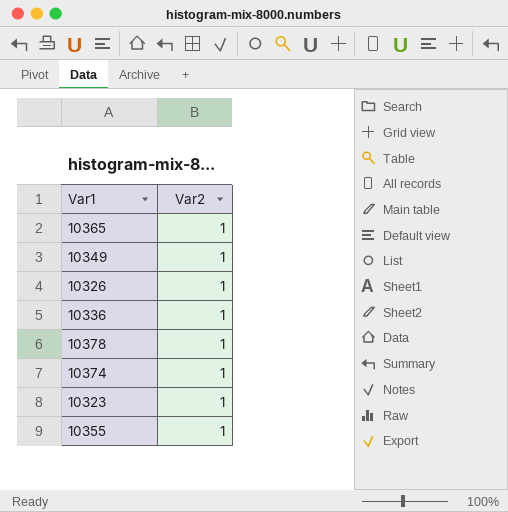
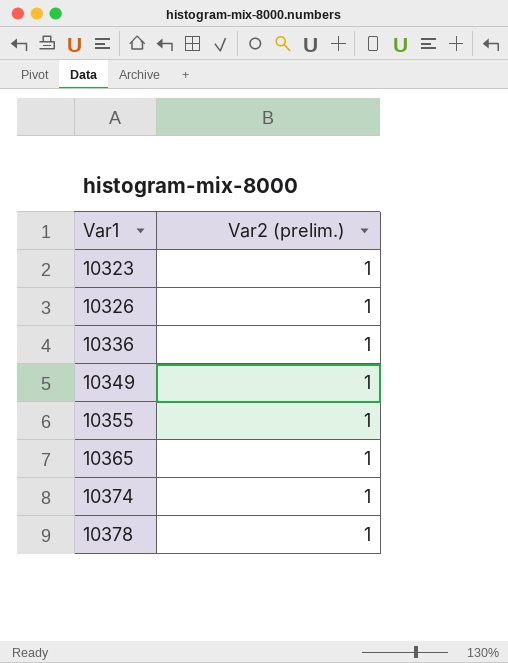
row order: none -> Var1 ascending
column name: Var2 -> Var2 (prelim.)

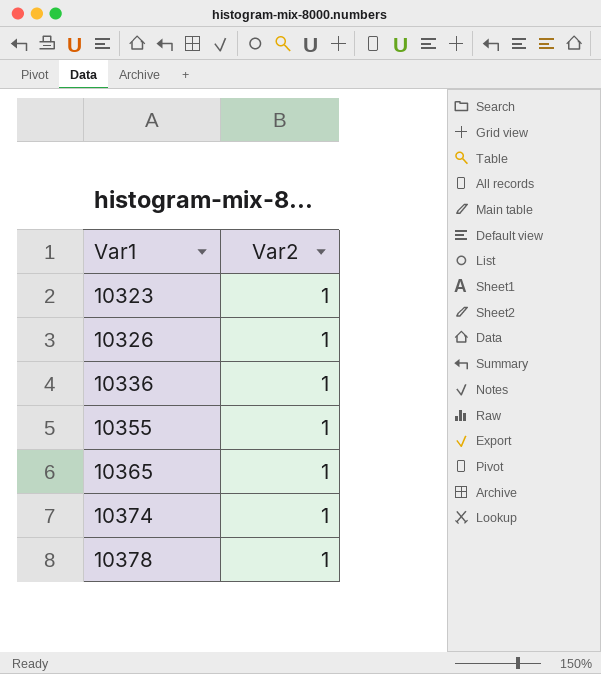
column name: Var2 (prelim.) -> Var2
row 10349: 1 -> none

